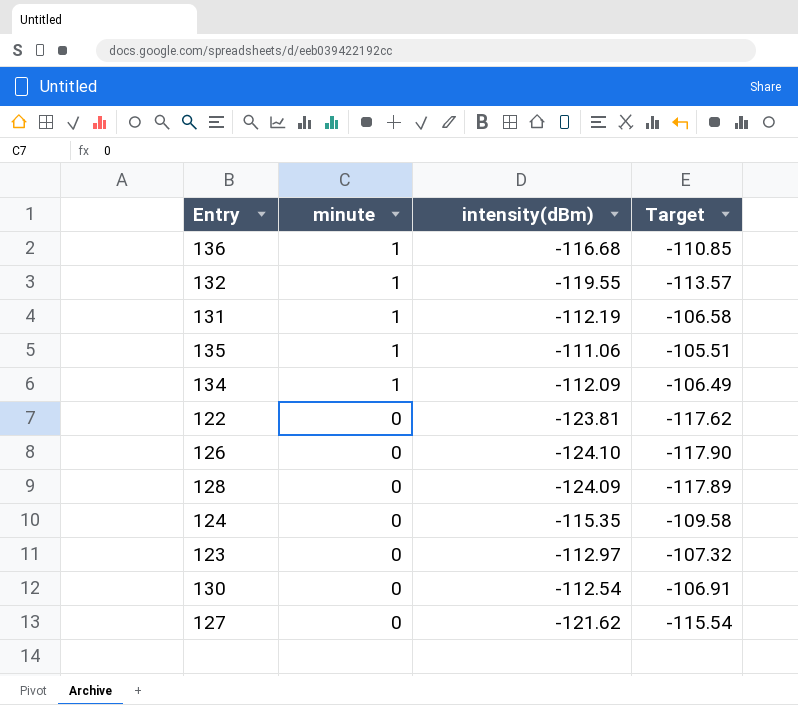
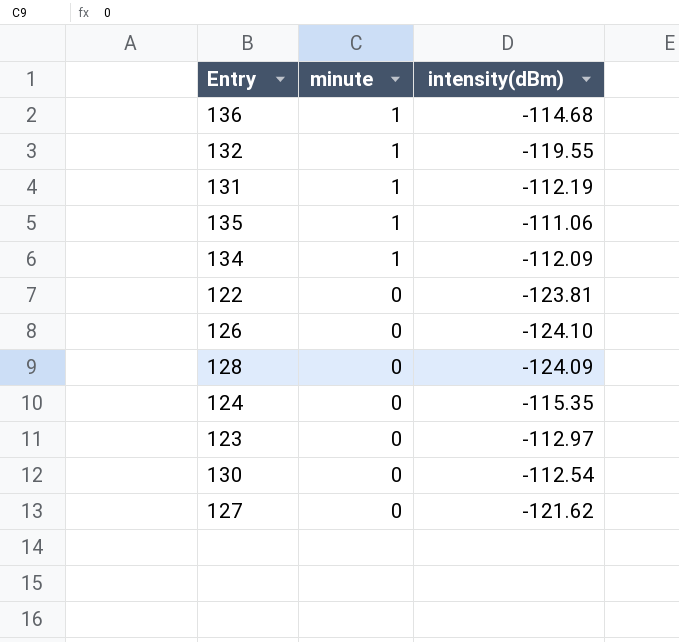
column Target | formula: [intensity(dBm)] * 0.95 -> none
136 | intensity(dBm): -116.68 -> -114.68

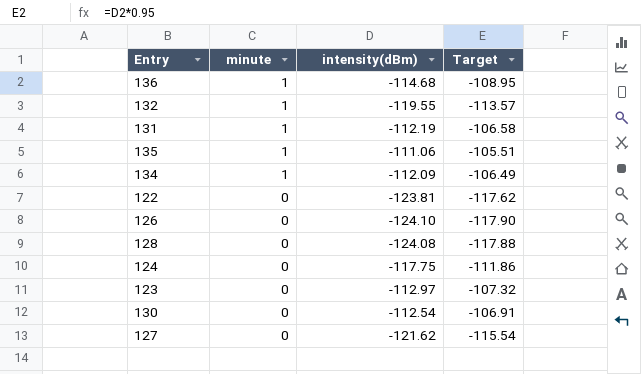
column Target | formula: none -> [intensity(dBm)] * 0.95
128 | intensity(dBm): -124.09 -> -124.08
124 | intensity(dBm): -115.35 -> -117.75

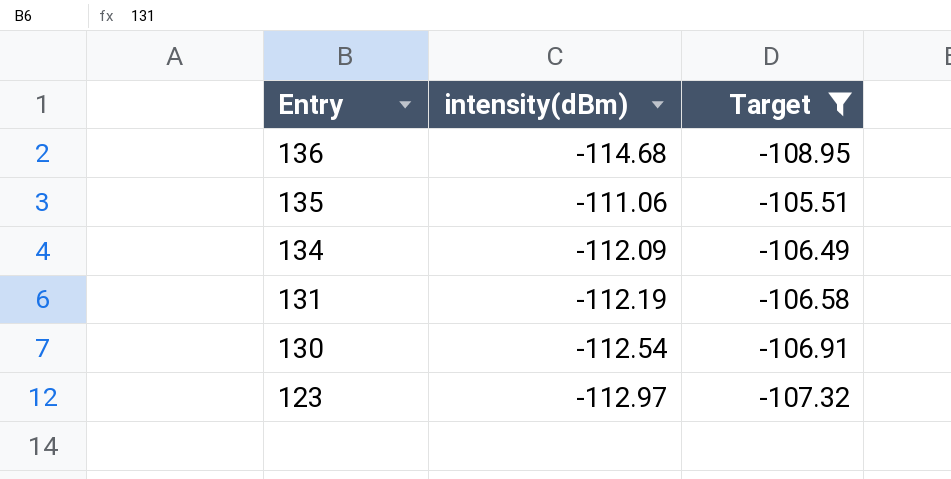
filter: none -> Target >= -108.95
row order: minute descending -> Entry descending
column minute | position: 2 -> none

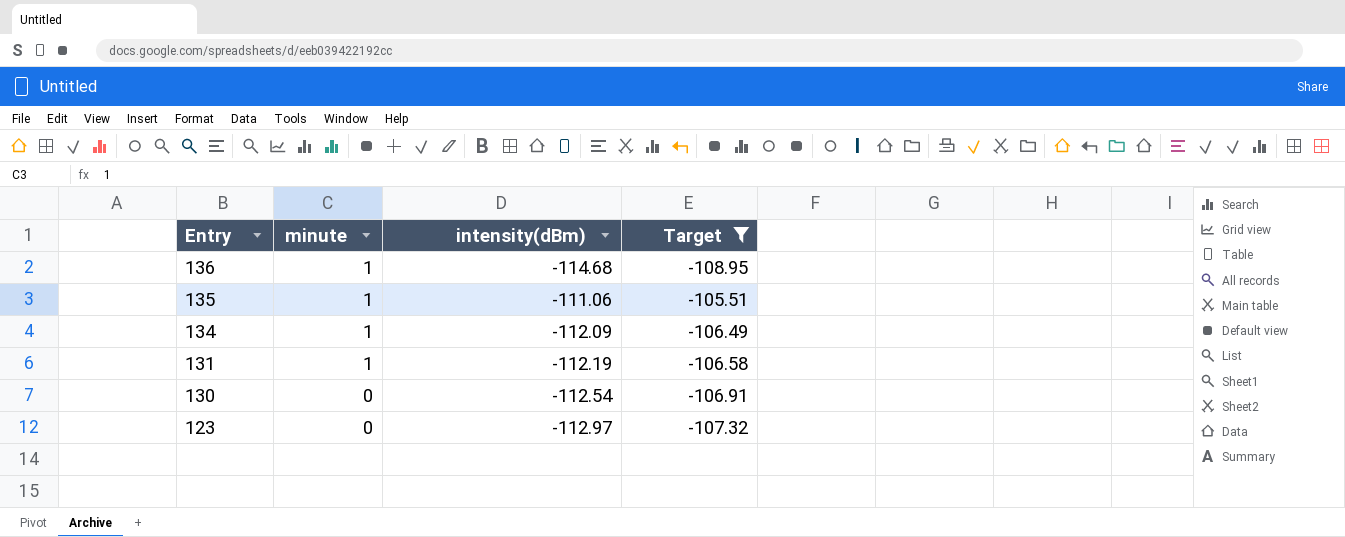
column minute | position: none -> 2

